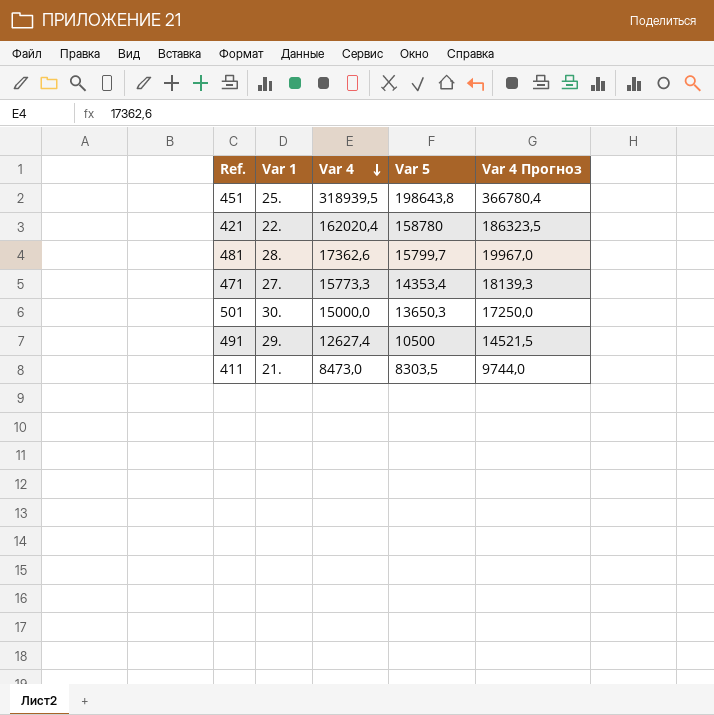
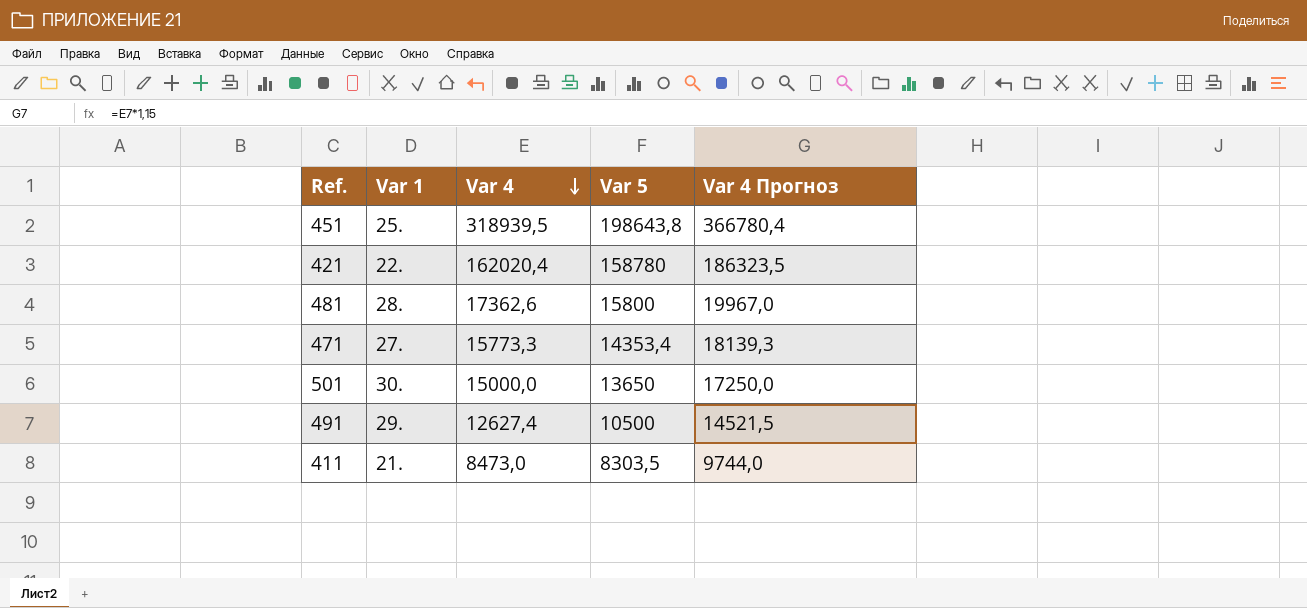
481 | Var 5: 15799,7 -> 15800
501 | Var 5: 13650,3 -> 13650

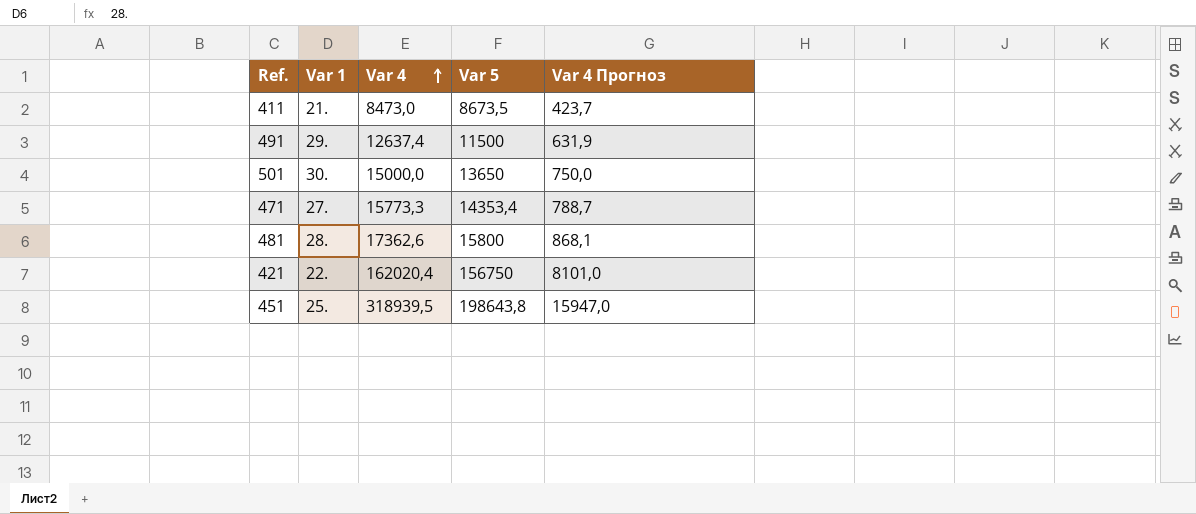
row order: Var 4 descending -> Var 4 ascending
column Var 4 Прогноз | formula: [Var 4] * 1,15 -> [Var 4] * 0,05
411 | Var 5: 8303,5 -> 8673,5
491 | Var 4: 12627,4 -> 12637,4
491 | Var 5: 10500 -> 11500
421 | Var 5: 158780 -> 156750

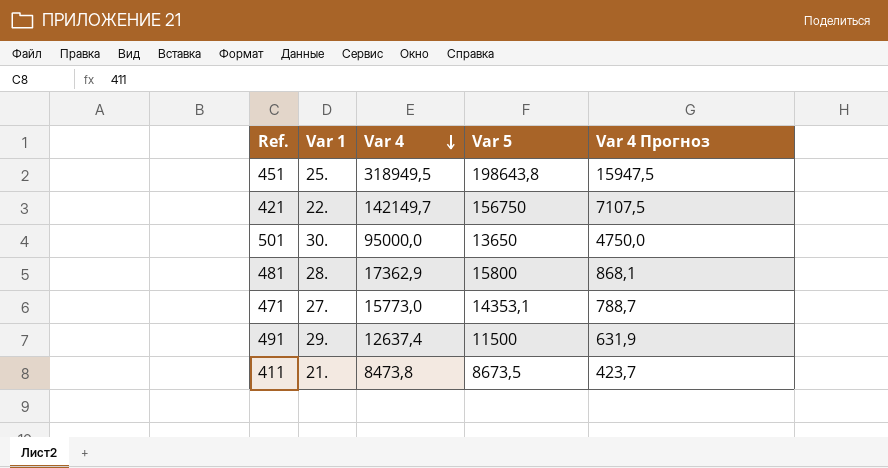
row order: Var 4 ascending -> Var 4 descending
451 | Var 4: 318939,5 -> 318949,5
451 | Var 4 Прогноз: 15947,0 -> 15947,5
421 | Var 4: 162020,4 -> 142149,7
421 | Var 4 Прогноз: 8101,0 -> 7107,5
501 | Var 4: 15000,0 -> 95000,0
501 | Var 4 Прогноз: 750,0 -> 4750,0
481 | Var 4: 17362,6 -> 17362,9
471 | Var 4: 15773,3 -> 15773,0
471 | Var 5: 14353,4 -> 14353,1
411 | Var 4: 8473,0 -> 8473,8

